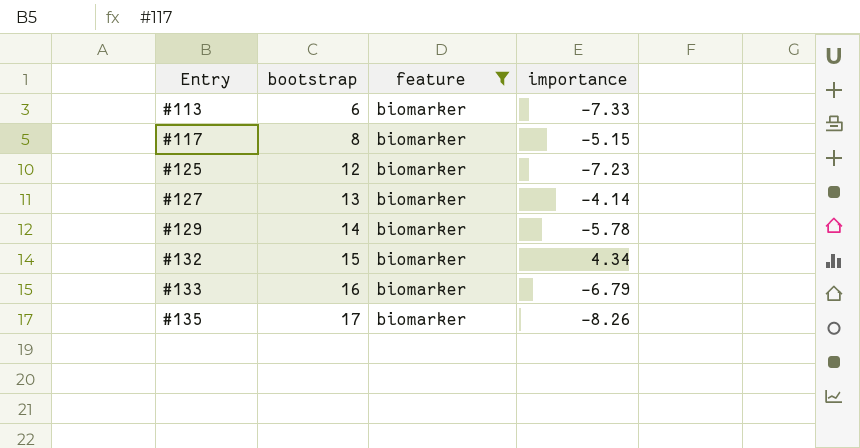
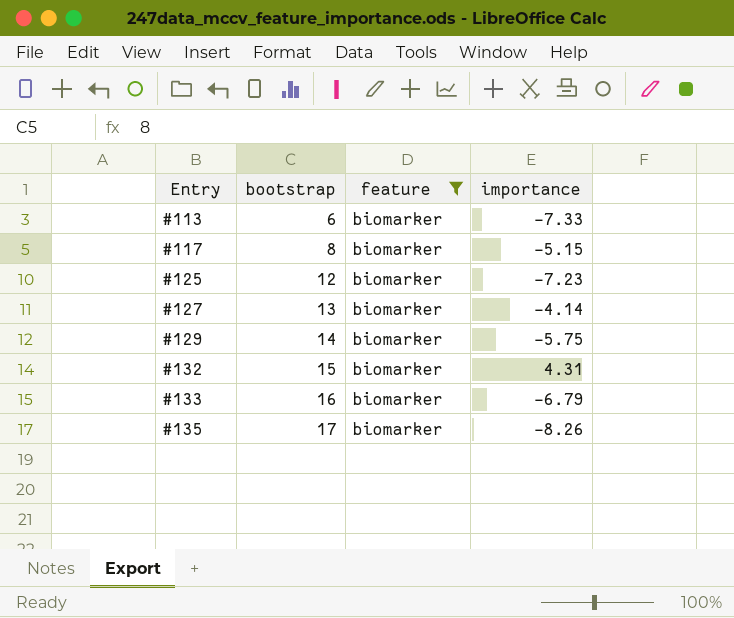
#129 | importance: -5.78 -> -5.75
#132 | importance: 4.34 -> 4.31

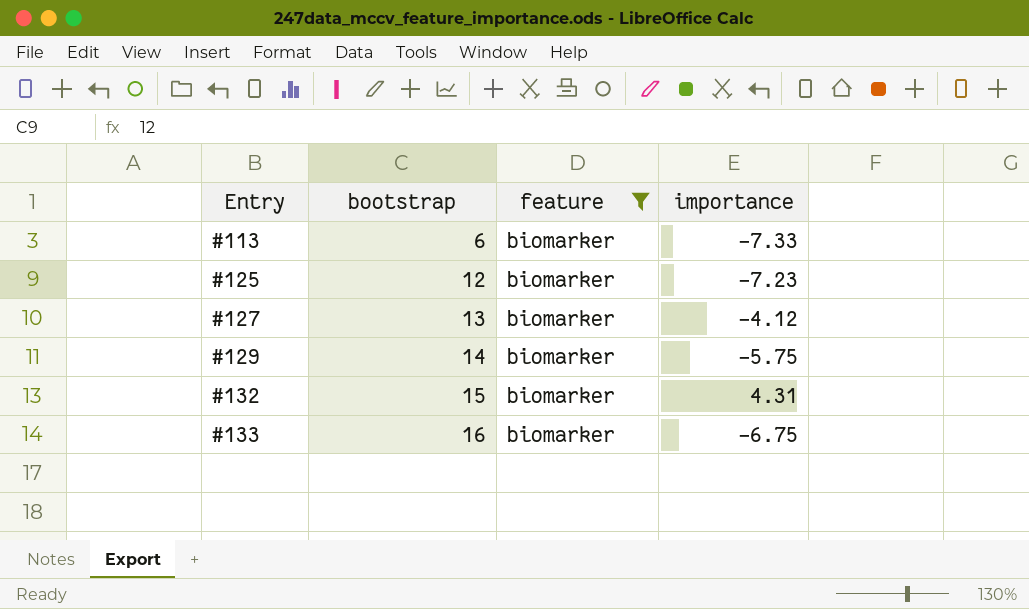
row #117: 8 | biomarker | -5.15 -> none
row #135: 17 | biomarker | -8.26 -> none
#127 | importance: -4.14 -> -4.12
#133 | importance: -6.79 -> -6.75

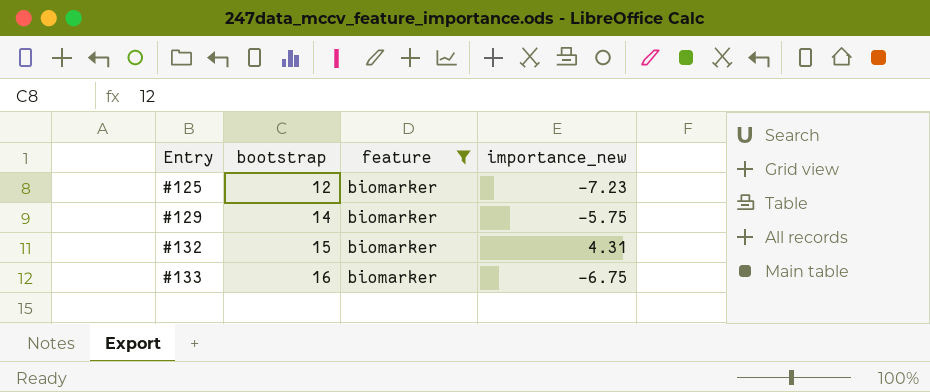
column name: importance -> importance_new
row #113: 6 | biomarker | -7.33 -> none
row #127: 13 | biomarker | -4.12 -> none

